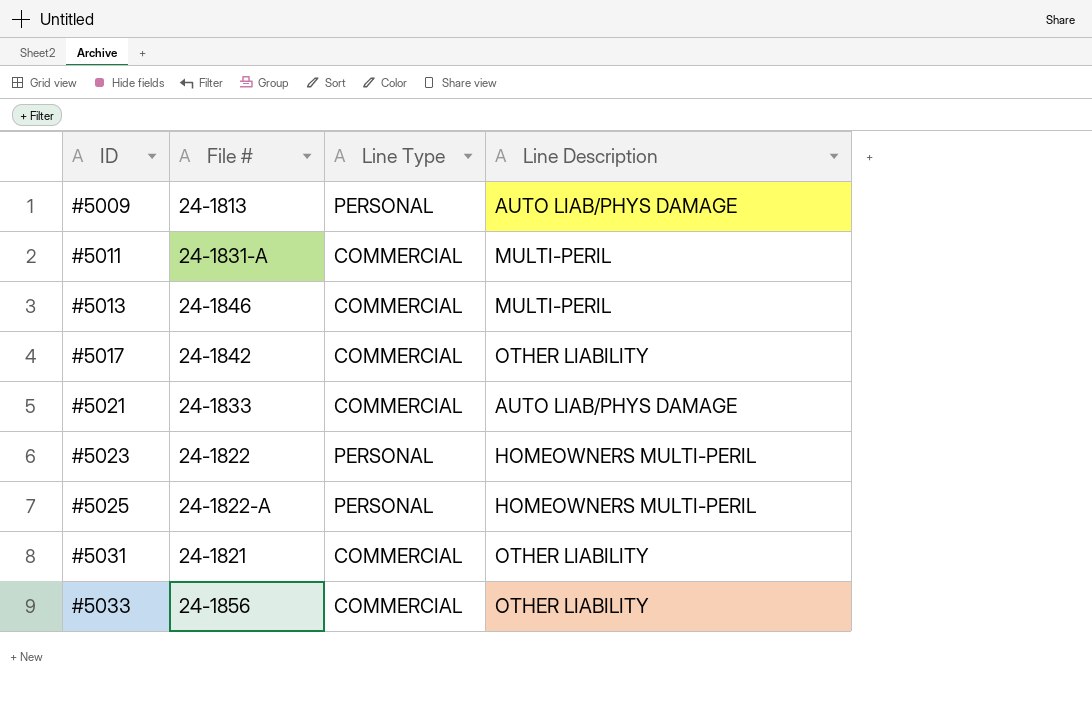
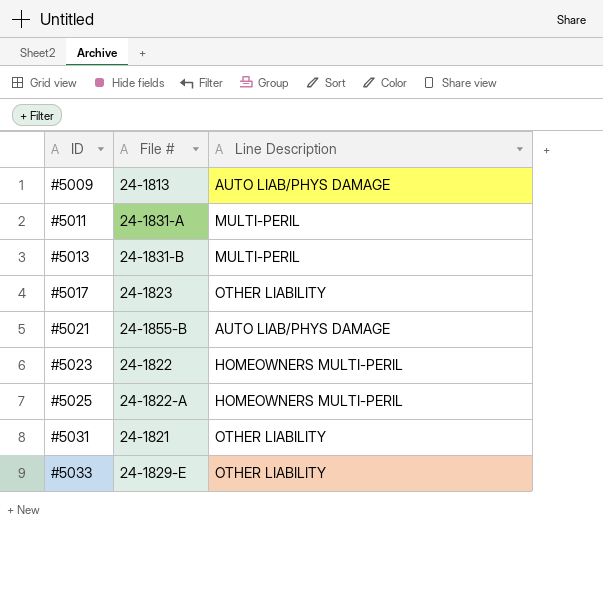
column Line Type | position: 3 -> none
#5013 | File #: 24-1846 -> 24-1831-B
#5017 | File #: 24-1842 -> 24-1823
#5021 | File #: 24-1833 -> 24-1855-B
#5033 | File #: 24-1856 -> 24-1829-E

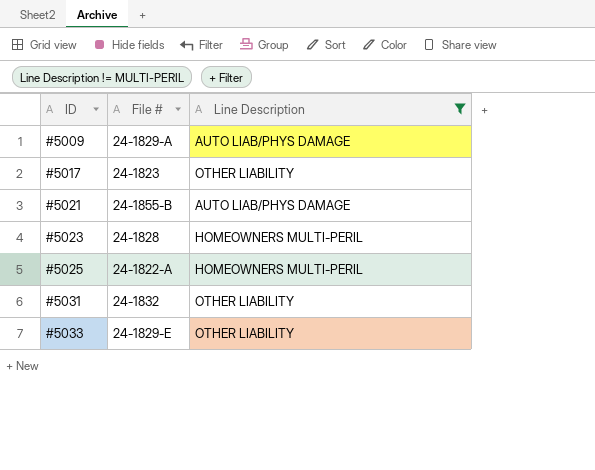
filter: none -> Line Description != MULTI-PERIL
#5009 | File #: 24-1813 -> 24-1829-A
#5023 | File #: 24-1822 -> 24-1828
#5031 | File #: 24-1821 -> 24-1832

